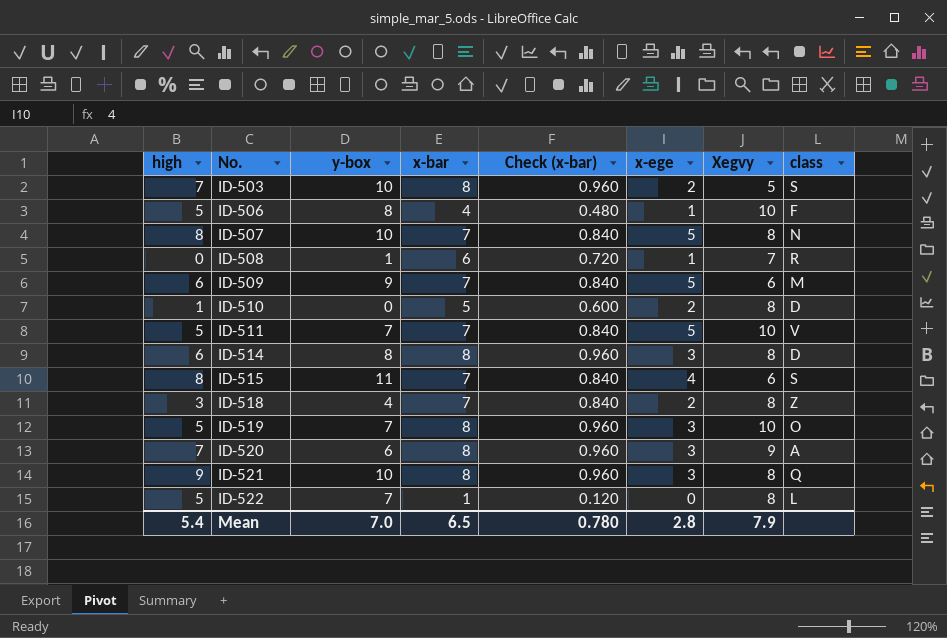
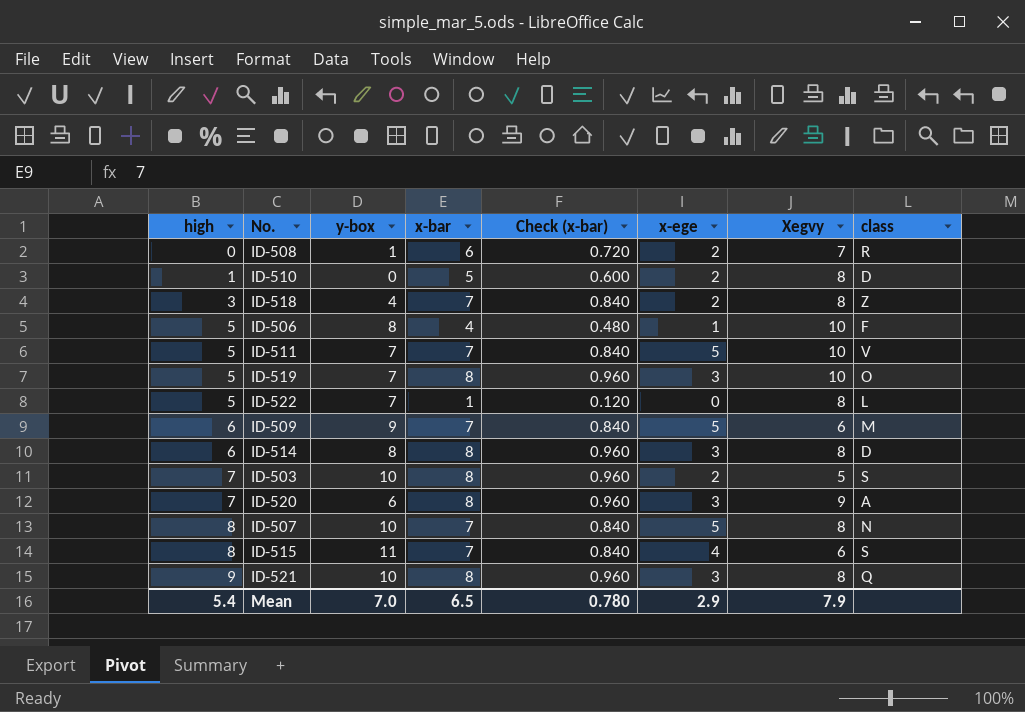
row order: No. ascending -> high ascending
ID-508 | x-ege: 1 -> 2
Mean | x-ege: 2.8 -> 2.9

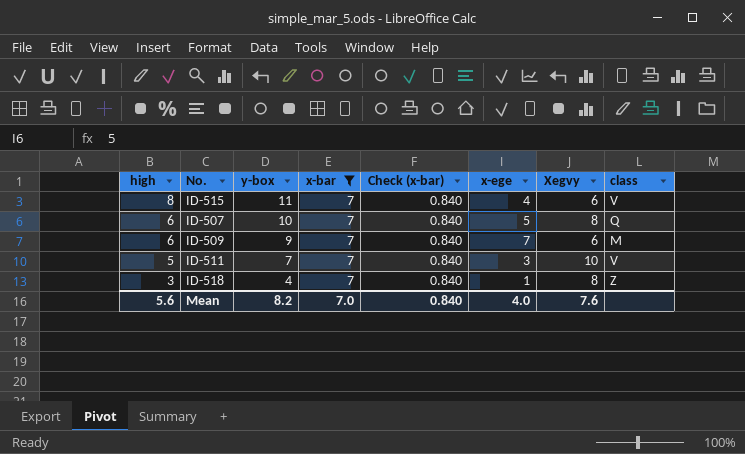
filter: none -> x-bar = 7
row order: high ascending -> high descending
ID-515 | class: S -> V
ID-507 | high: 8 -> 6
ID-507 | class: N -> Q
ID-509 | x-ege: 5 -> 7
ID-511 | x-ege: 5 -> 3
ID-518 | x-ege: 2 -> 1
Mean | high: 5.4 -> 5.6
Mean | y-box: 7.0 -> 8.2
Mean | x-bar: 6.5 -> 7.0
Mean | Check (x-bar): 0.780 -> 0.840
Mean | x-ege: 2.9 -> 4.0
Mean | Xegvy: 7.9 -> 7.6

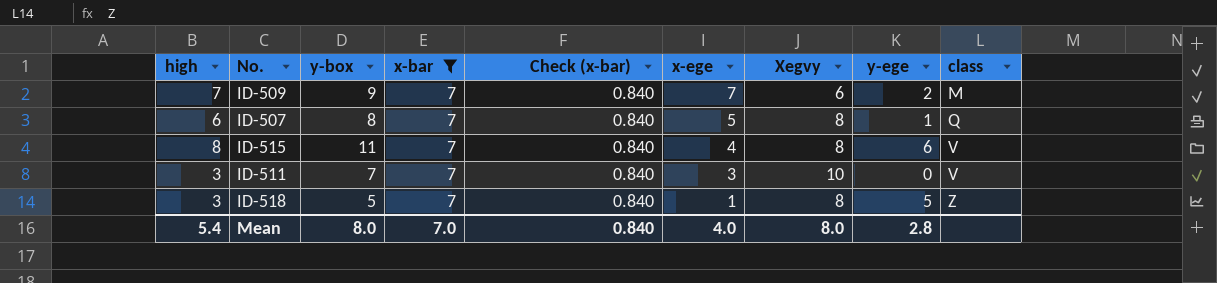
row order: high descending -> x-ege descending
column y-ege | position: none -> 8
ID-509 | high: 6 -> 7
ID-507 | y-box: 10 -> 8
ID-515 | Xegvy: 6 -> 8
ID-511 | high: 5 -> 3
ID-518 | y-box: 4 -> 5
Mean | high: 5.6 -> 5.4
Mean | y-box: 8.2 -> 8.0
Mean | Xegvy: 7.6 -> 8.0

